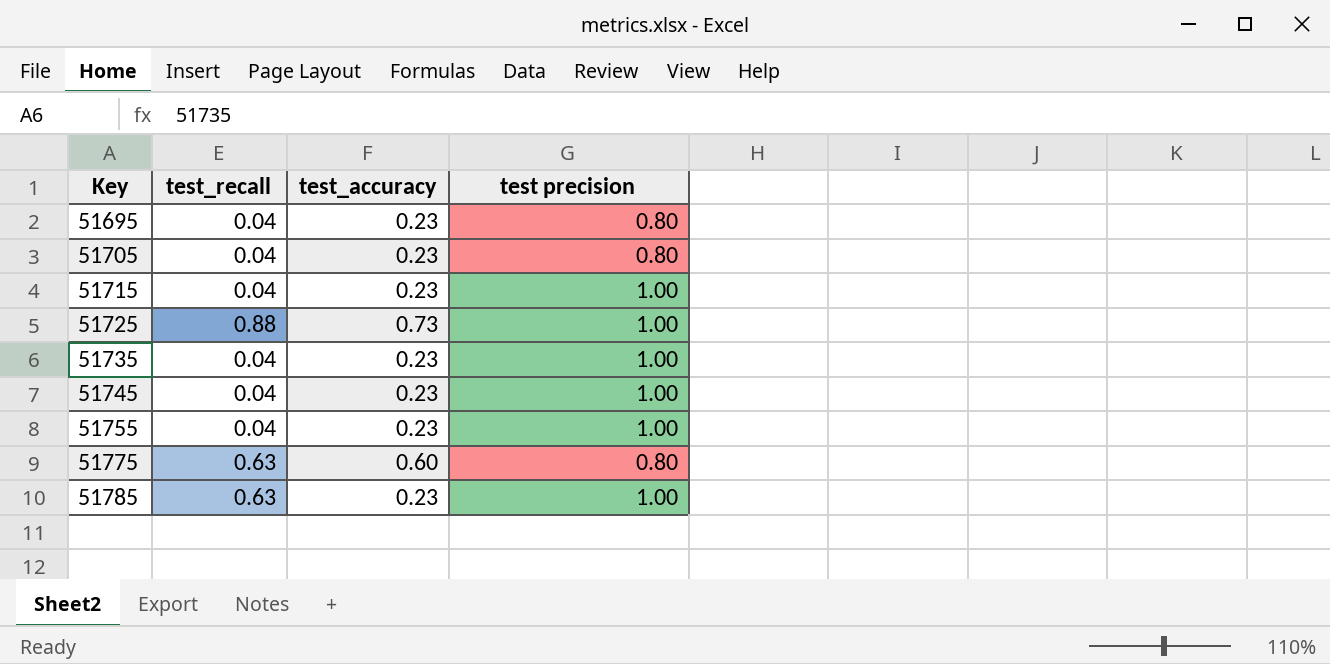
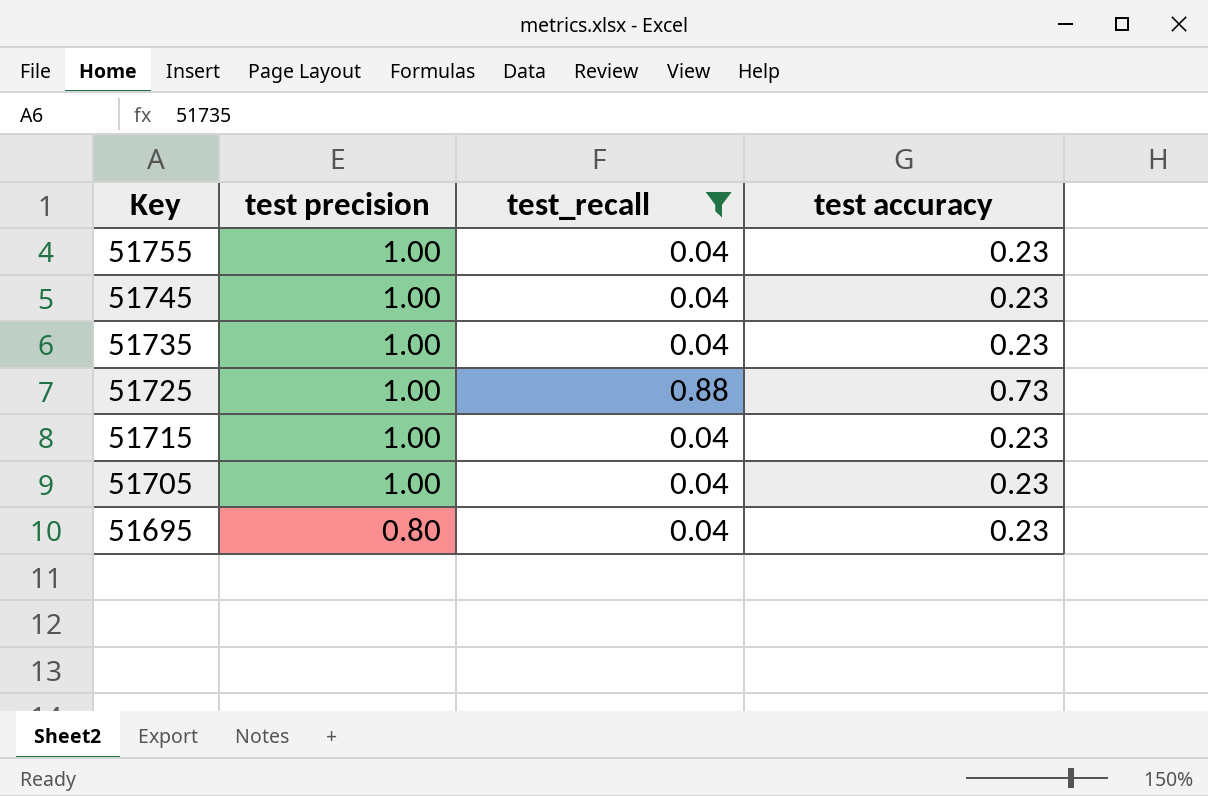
filter: none -> test_recall != 0.63
row order: Key ascending -> Key descending
column test precision | position: 4 -> 2
column name: test_accuracy -> test accuracy
51705 | test precision: 0.80 -> 1.00

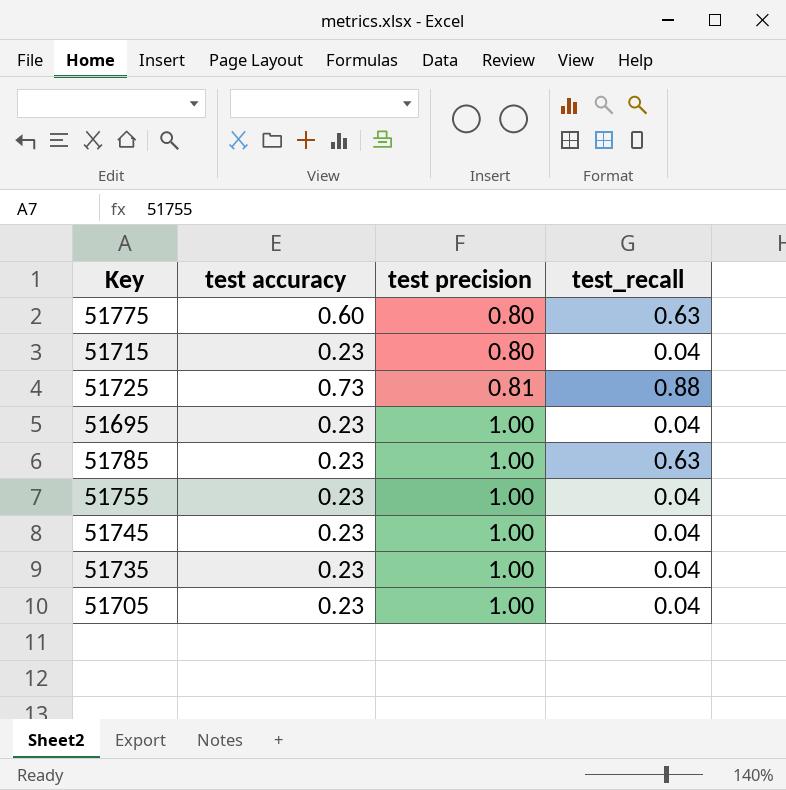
filter: test_recall != 0.63 -> none
row order: Key descending -> test precision ascending
column test accuracy | position: 4 -> 2
51715 | test precision: 1.00 -> 0.80
51725 | test precision: 1.00 -> 0.81
51695 | test precision: 0.80 -> 1.00

